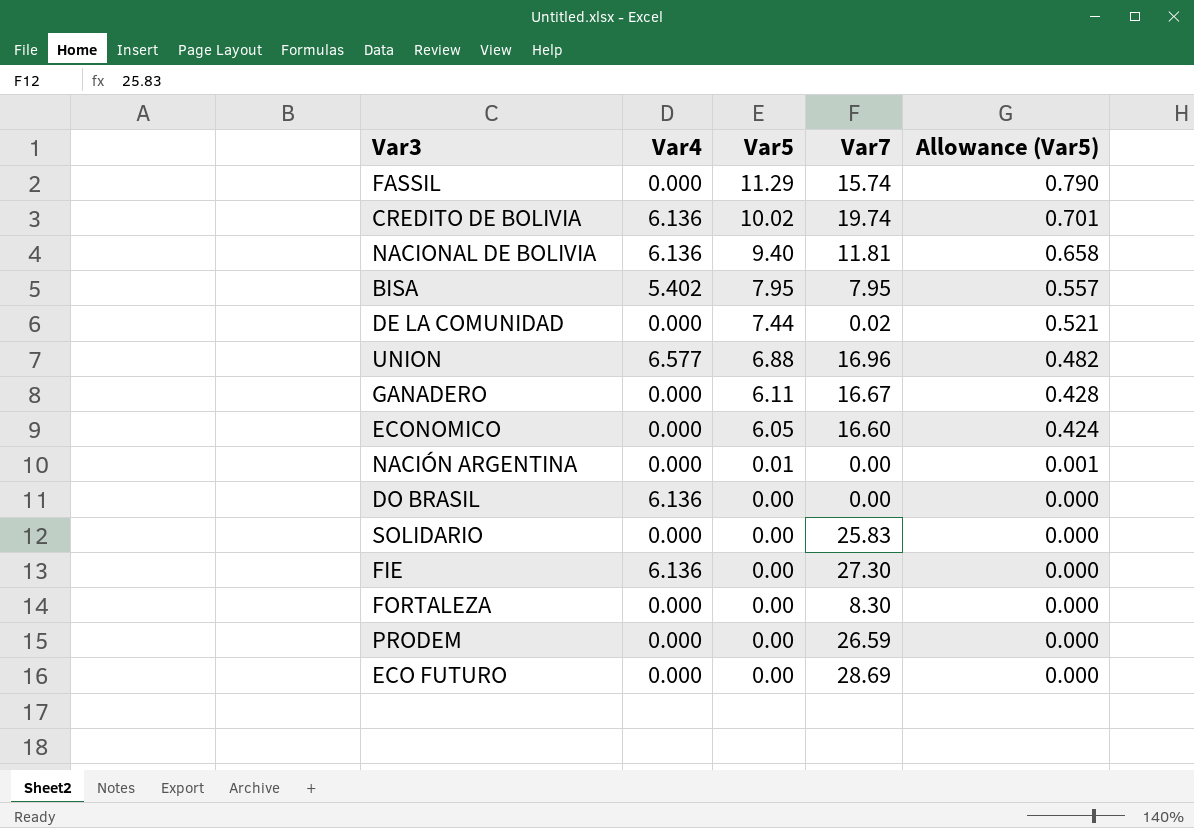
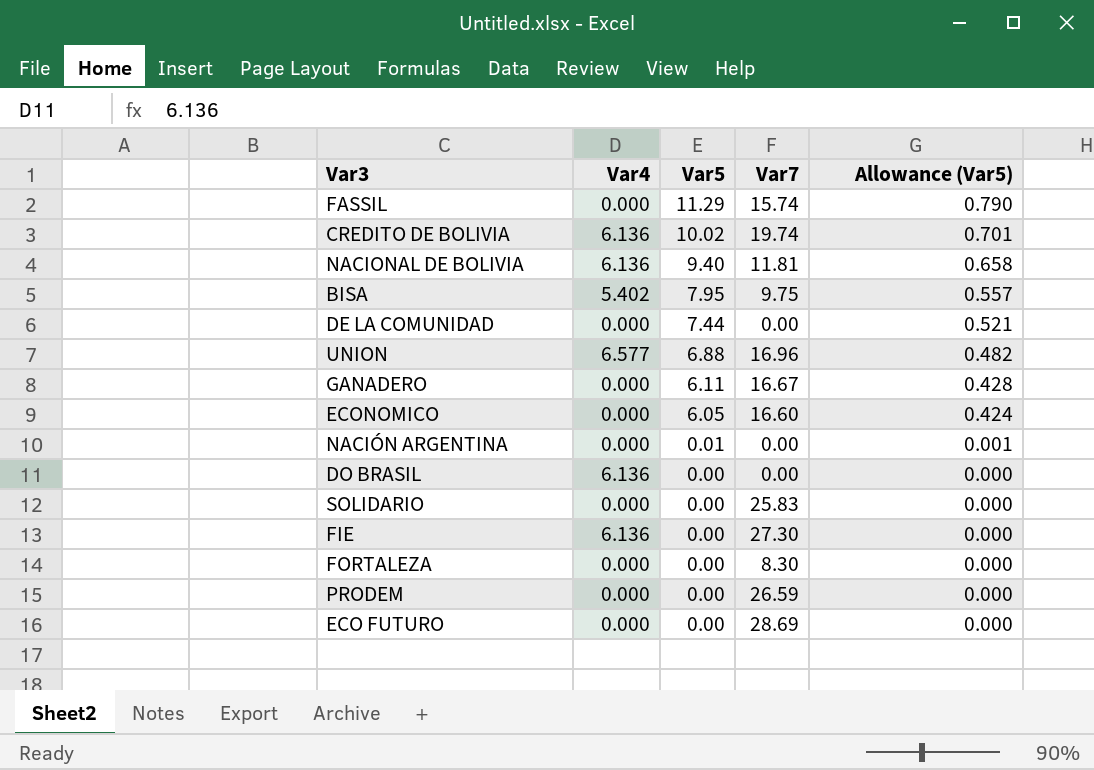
BISA | Var7: 7.95 -> 9.75
DE LA COMUNIDAD | Var7: 0.02 -> 0.00

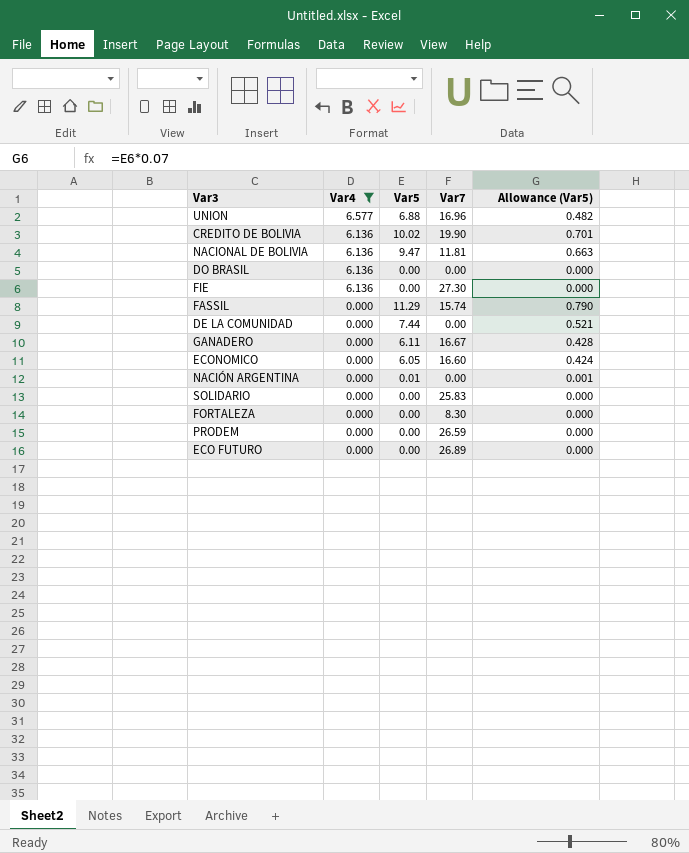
filter: none -> Var4 != 5.402
row order: Var5 descending -> Var4 descending
CREDITO DE BOLIVIA | Var7: 19.74 -> 19.90
NACIONAL DE BOLIVIA | Var5: 9.40 -> 9.47
NACIONAL DE BOLIVIA | Allowance (Var5): 0.658 -> 0.663
ECO FUTURO | Var7: 28.69 -> 26.89

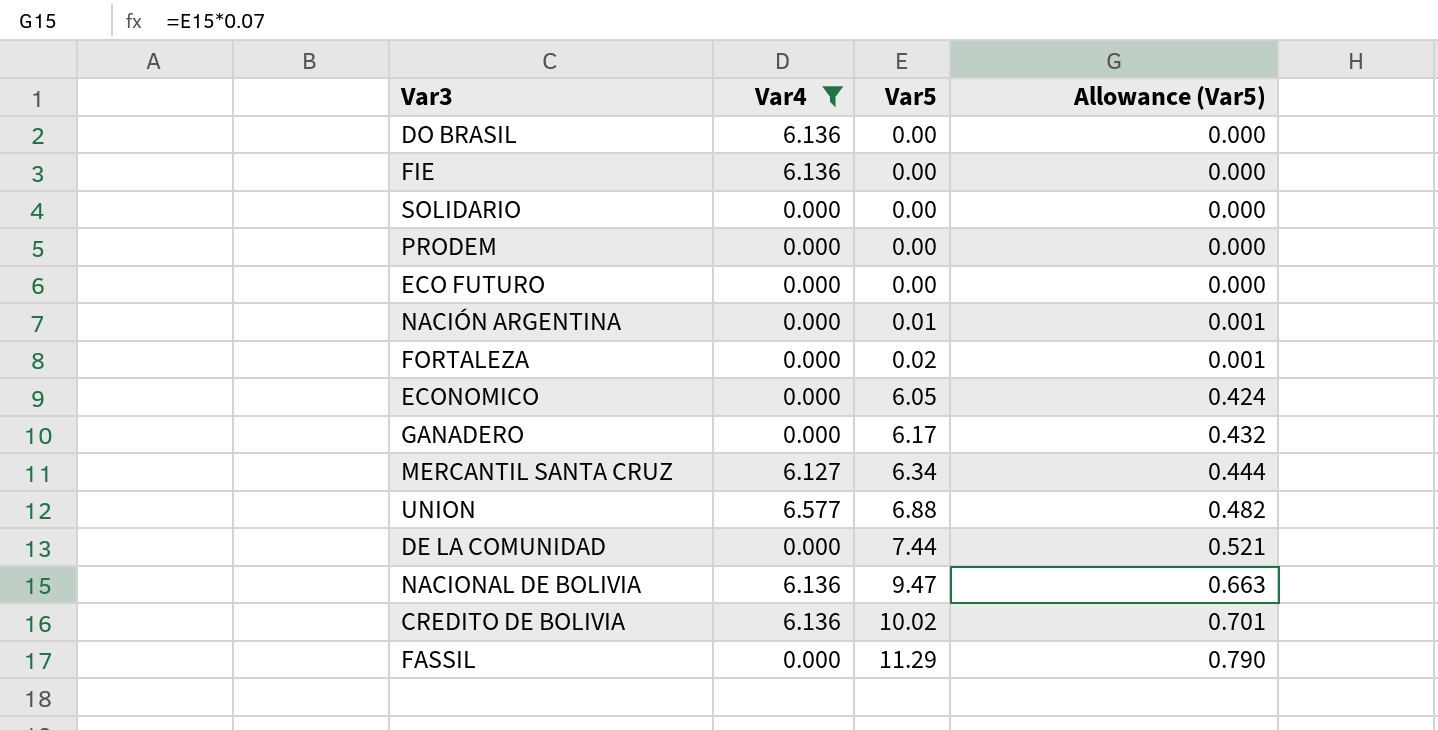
row order: Var4 descending -> Var5 ascending
column Var7 | position: 4 -> none
FORTALEZA | Var5: 0.00 -> 0.02
FORTALEZA | Allowance (Var5): 0.000 -> 0.001
GANADERO | Var5: 6.11 -> 6.17
GANADERO | Allowance (Var5): 0.428 -> 0.432
row MERCANTIL SANTA CRUZ: none -> 6.127 | 6.34 | 0.444

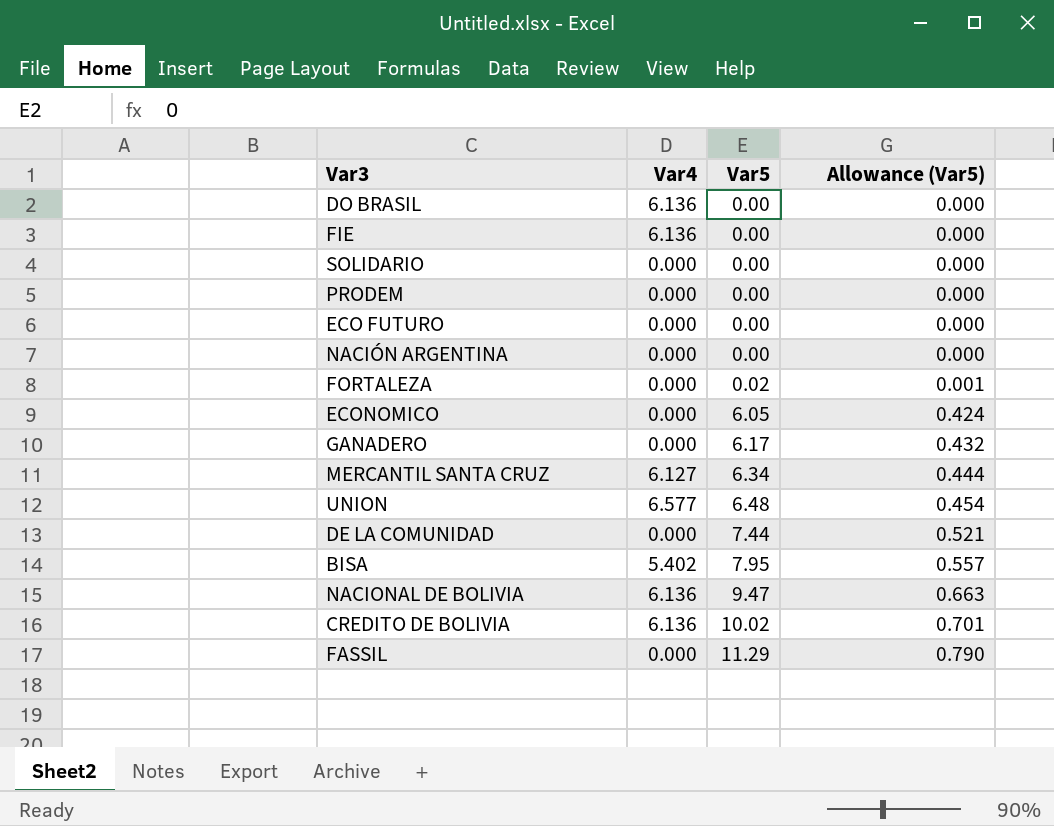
filter: Var4 != 5.402 -> none
NACIÓN ARGENTINA | Var5: 0.01 -> 0.00
NACIÓN ARGENTINA | Allowance (Var5): 0.001 -> 0.000
UNION | Var5: 6.88 -> 6.48
UNION | Allowance (Var5): 0.482 -> 0.454

